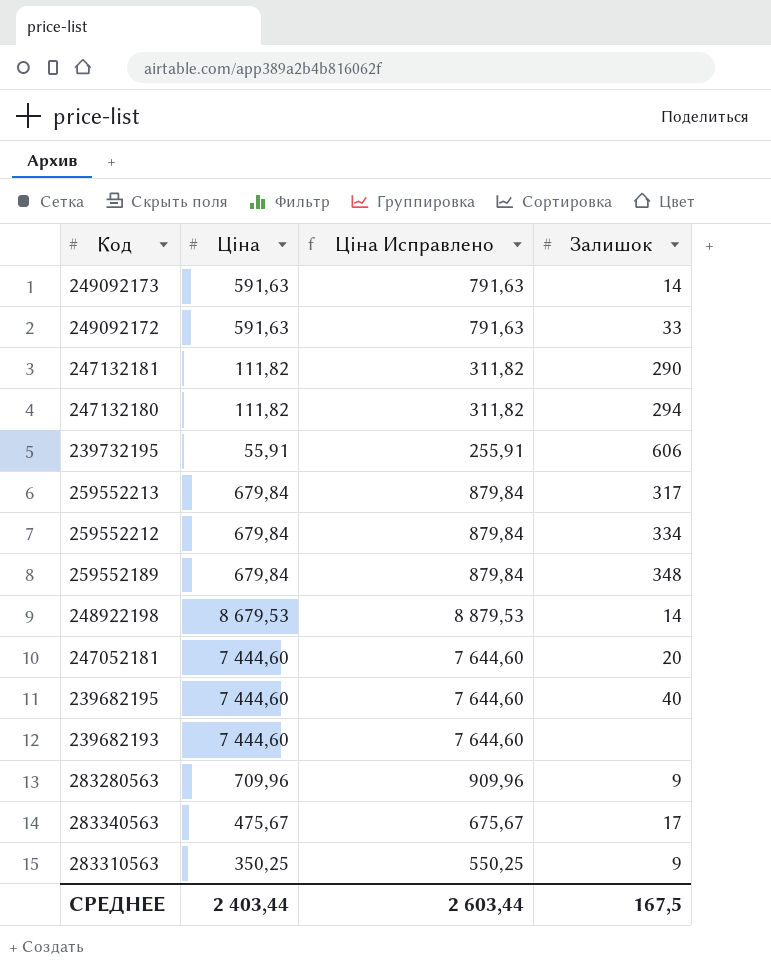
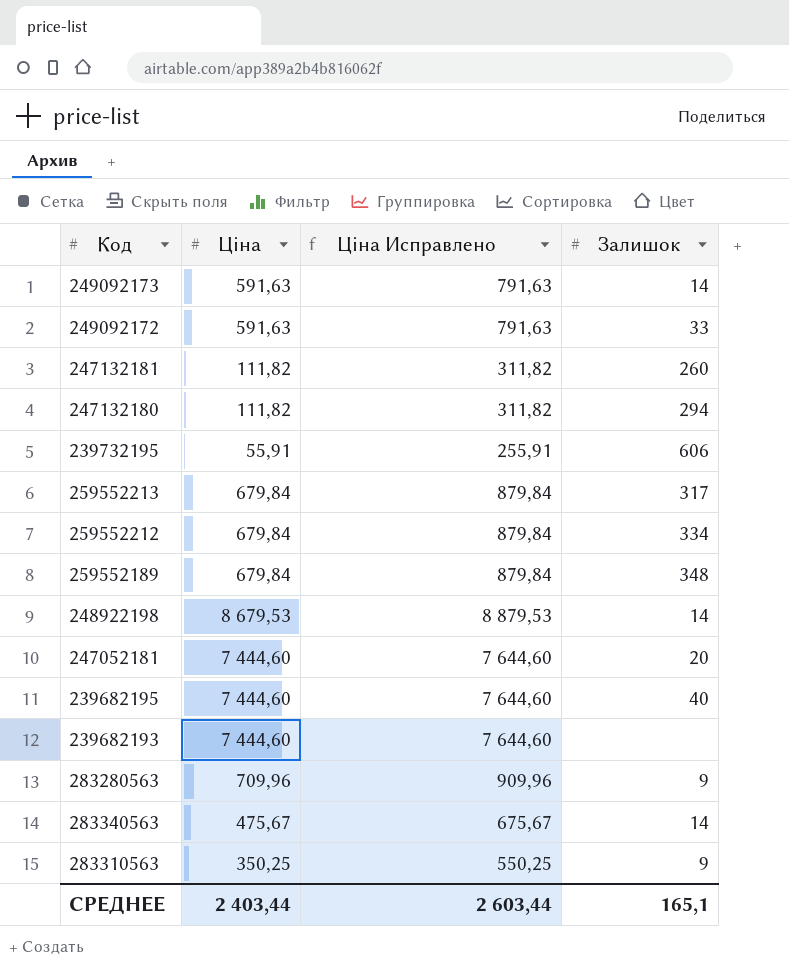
247132181 | Залишок: 290 -> 260
283340563 | Залишок: 17 -> 14
СРЕДНЕЕ | Залишок: 167,5 -> 165,1

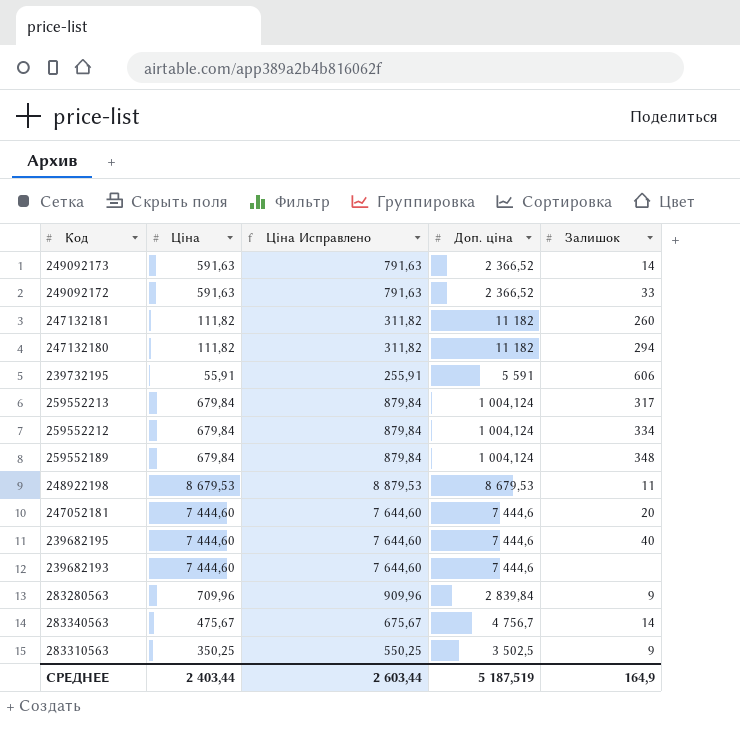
column Доп. ціна | position: none -> 4
248922198 | Залишок: 14 -> 11
СРЕДНЕЕ | Залишок: 165,1 -> 164,9

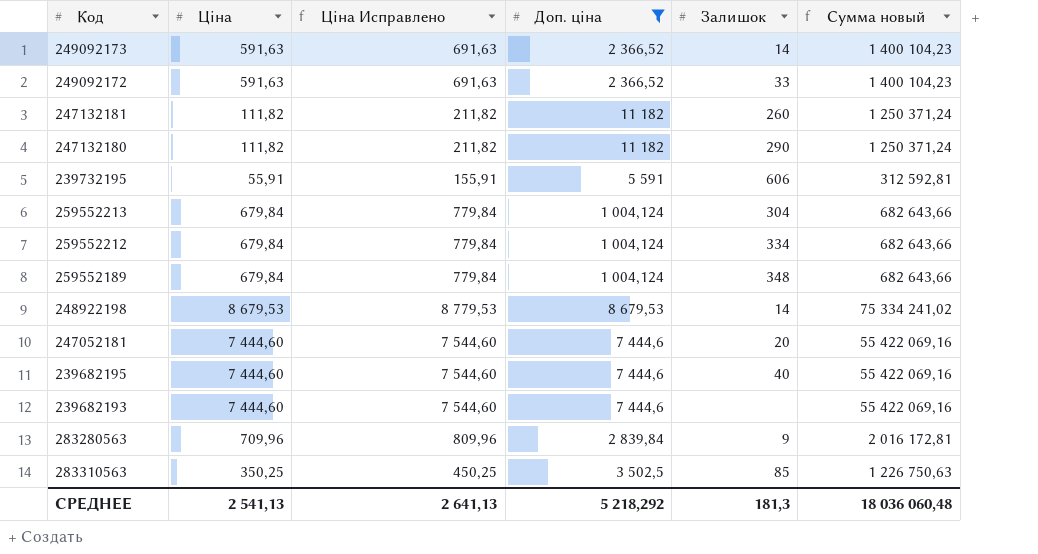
filter: none -> Доп. ціна != 4 756,7
column Ціна Исправлено | formula: [Ціна] + 200 -> [Ціна] + 100
column Сумма новый | formula: none -> [Ціна] * [Доп. ціна]
247132180 | Залишок: 294 -> 290
259552213 | Залишок: 317 -> 304
248922198 | Залишок: 11 -> 14
283310563 | Залишок: 9 -> 85
СРЕДНЕЕ | Ціна: 2 403,44 -> 2 541,13
СРЕДНЕЕ | Ціна Исправлено: 2 603,44 -> 2 641,13
СРЕДНЕЕ | Доп. ціна: 5 187,519 -> 5 218,292
СРЕДНЕЕ | Залишок: 164,9 -> 181,3

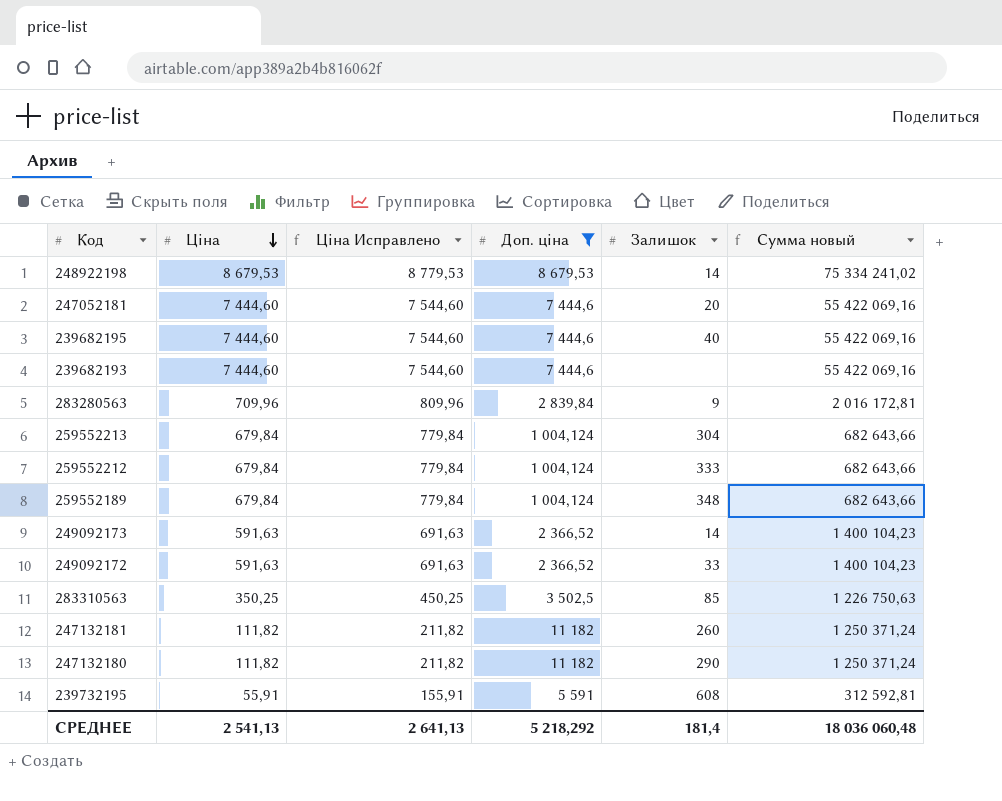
row order: none -> Ціна descending
259552212 | Залишок: 334 -> 333
239732195 | Залишок: 606 -> 608
СРЕДНЕЕ | Залишок: 181,3 -> 181,4

